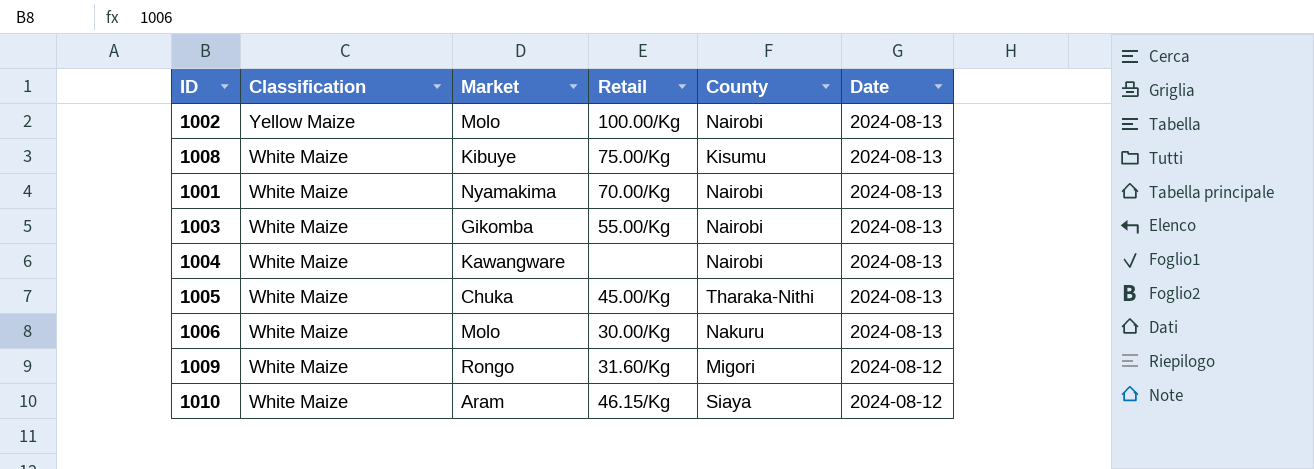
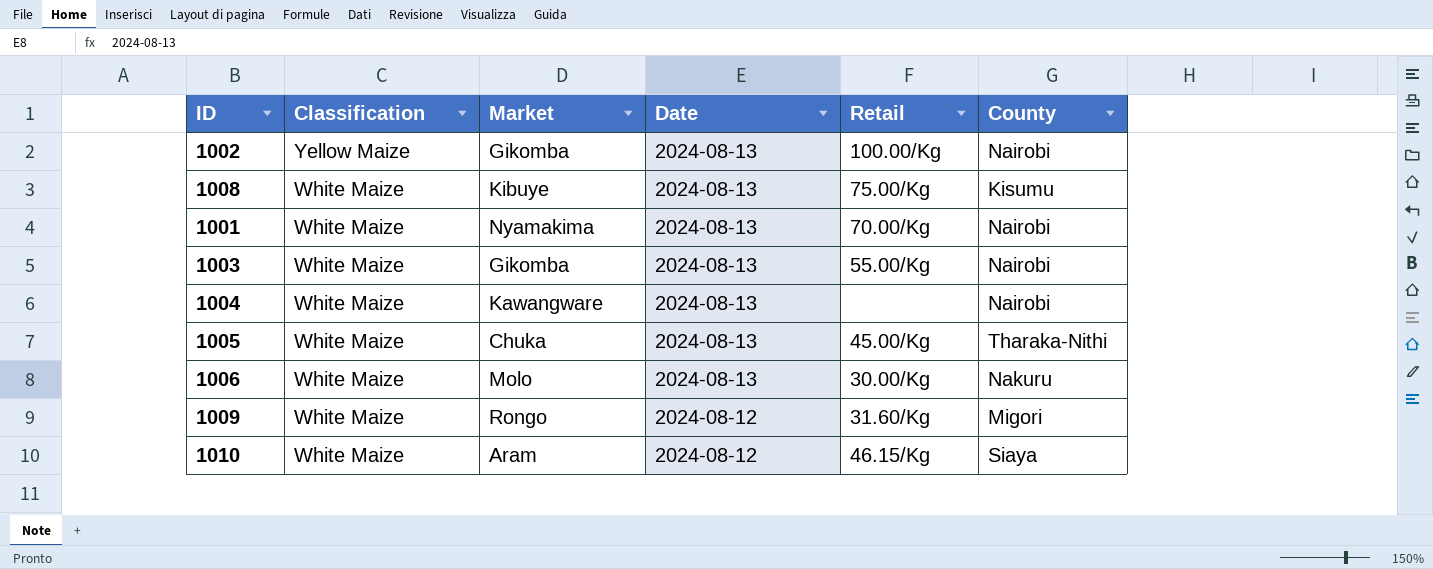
column Date | position: 6 -> 4
1002 | Market: Molo -> Gikomba

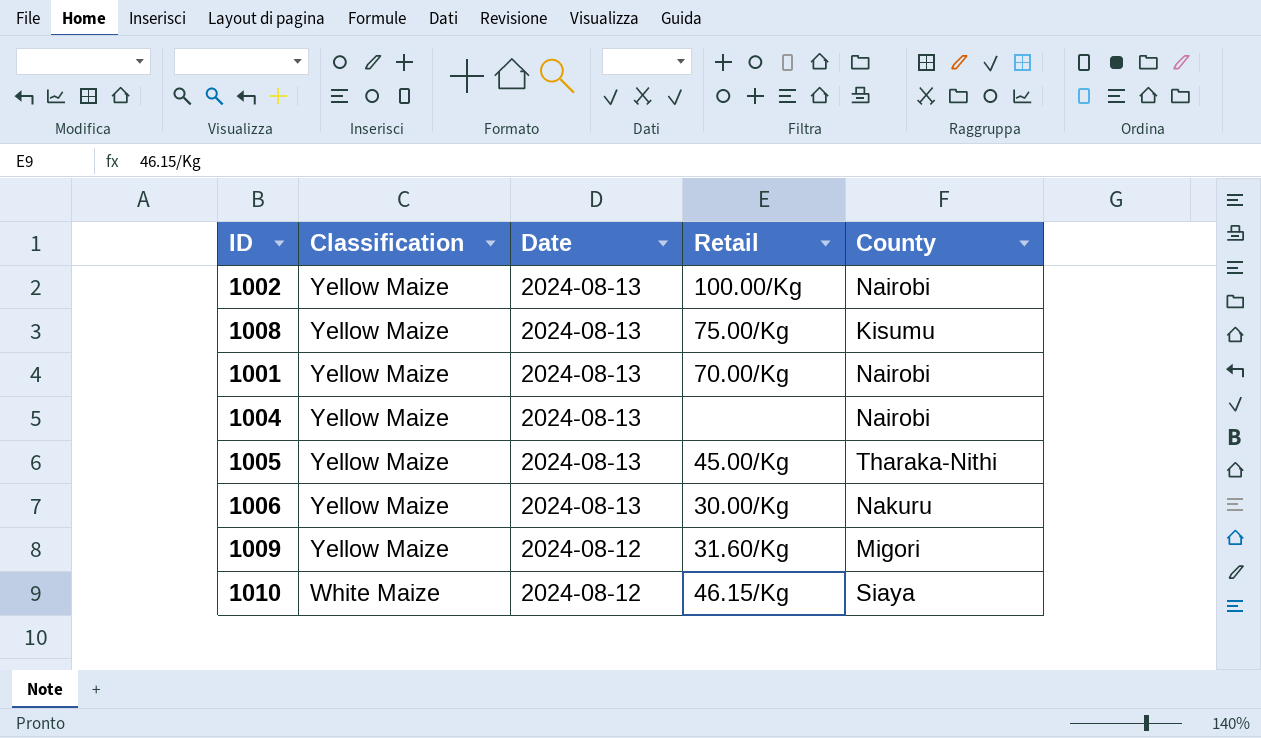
column Market | position: 3 -> none
row 1003: White Maize | Gikomba | 2024-08-13 | 55.00/Kg | Nairobi -> none
1008 | Classification: White Maize -> Yellow Maize
1001 | Classification: White Maize -> Yellow Maize
1004 | Classification: White Maize -> Yellow Maize
1005 | Classification: White Maize -> Yellow Maize
1006 | Classification: White Maize -> Yellow Maize
1009 | Classification: White Maize -> Yellow Maize

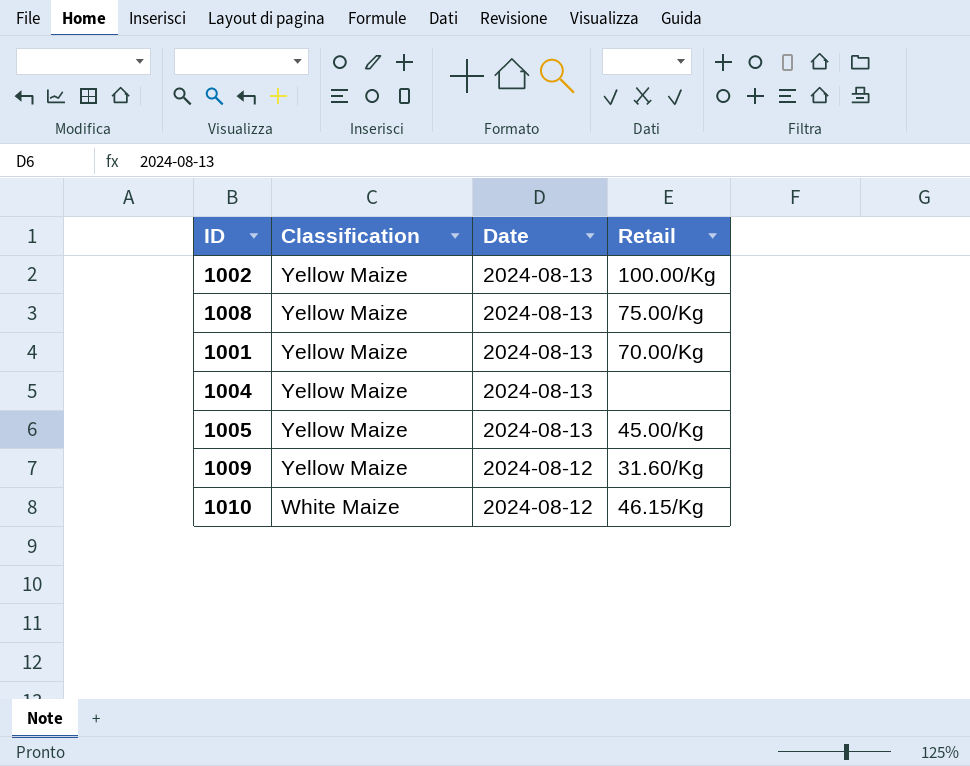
column County | position: 5 -> none
row 1006: Yellow Maize | 2024-08-13 | 30.00/Kg | Nakuru -> none

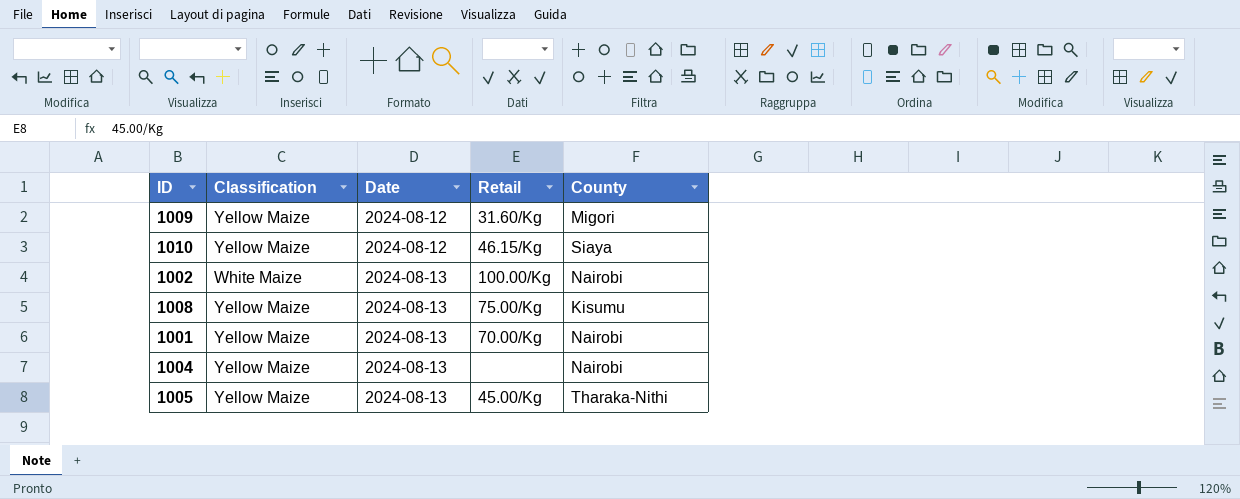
row order: Classification descending -> Date ascending
column County | position: none -> 5
1010 | Classification: White Maize -> Yellow Maize
1002 | Classification: Yellow Maize -> White Maize

